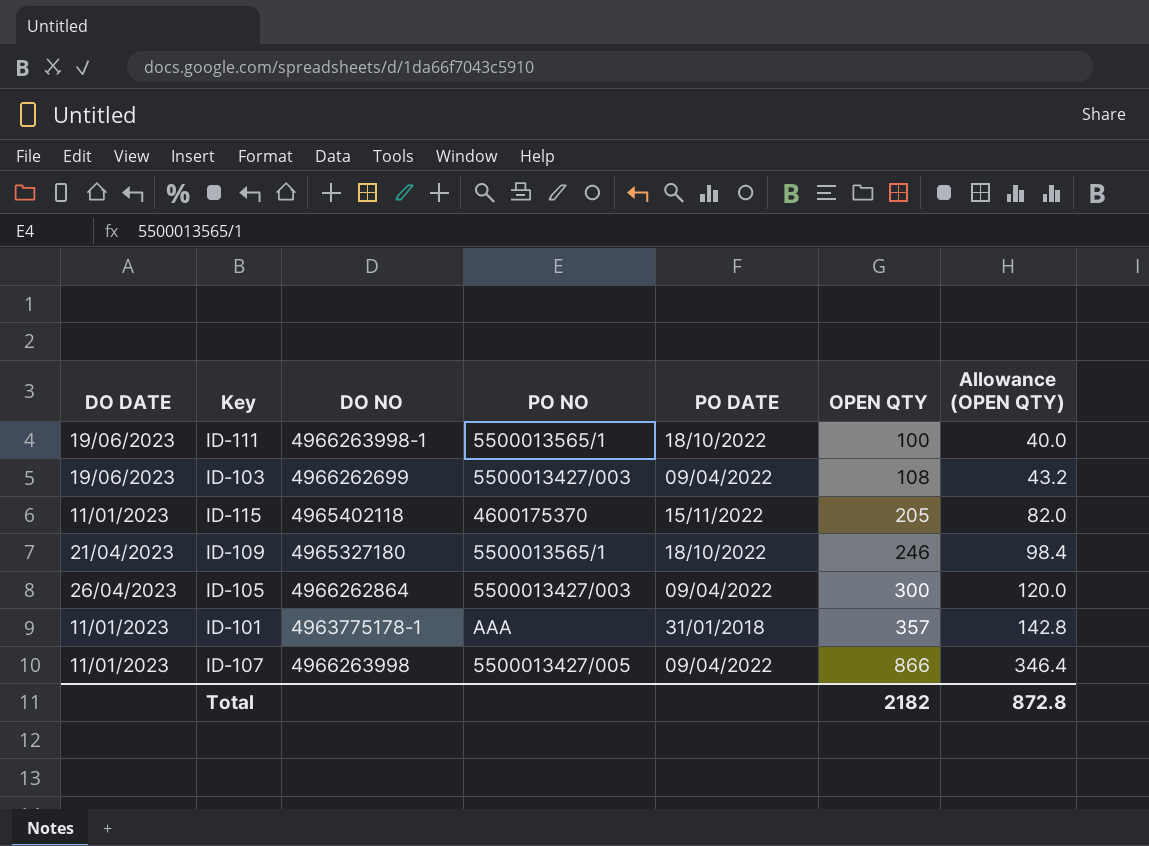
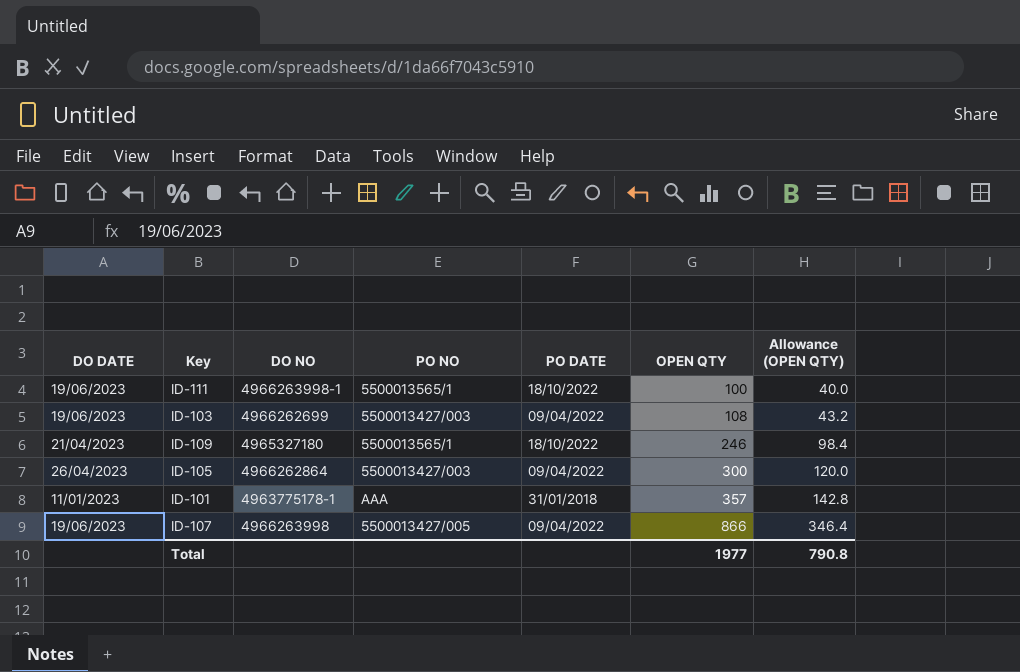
row ID-115: 11/01/2023 | 4965402118 | 4600175370 | 15/11/2022 | 205 | 82.0 -> none
ID-107 | DO DATE: 11/01/2023 -> 19/06/2023
Total | OPEN QTY: 2182 -> 1977
Total | Allowance (OPEN QTY): 872.8 -> 790.8

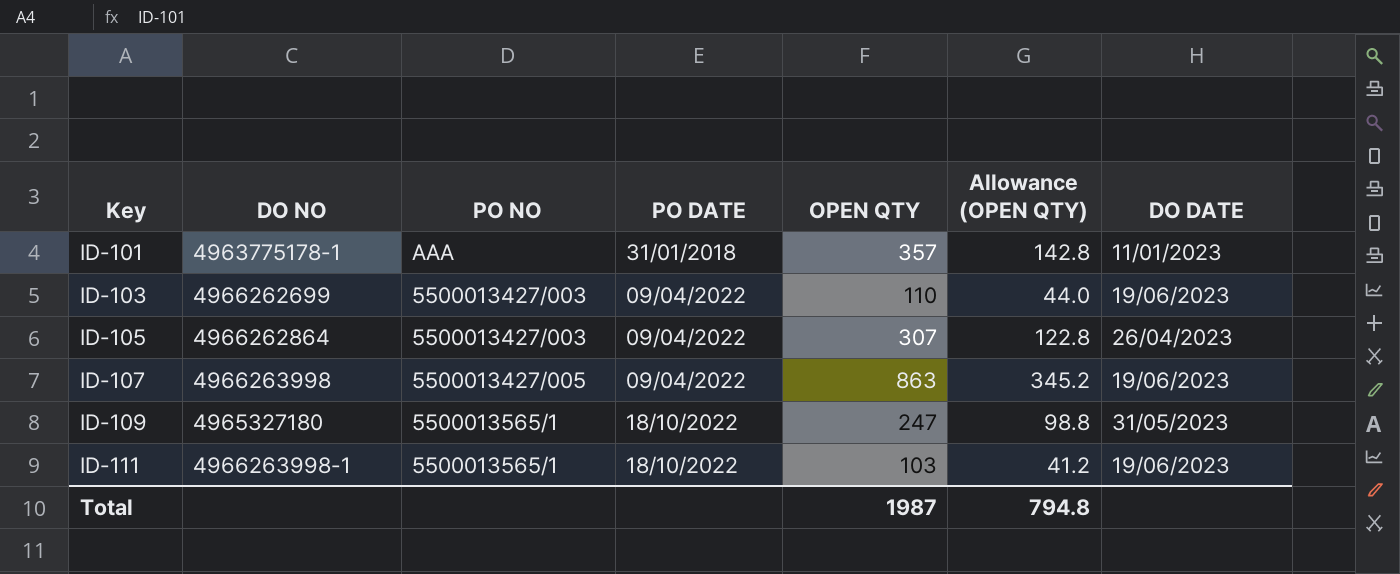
row order: OPEN QTY ascending -> Key ascending
column DO DATE | position: 1 -> 7
ID-103 | OPEN QTY: 108 -> 110
ID-103 | Allowance (OPEN QTY): 43.2 -> 44.0
ID-105 | OPEN QTY: 300 -> 307
ID-105 | Allowance (OPEN QTY): 120.0 -> 122.8
ID-107 | OPEN QTY: 866 -> 863
ID-107 | Allowance (OPEN QTY): 346.4 -> 345.2
ID-109 | OPEN QTY: 246 -> 247
ID-109 | Allowance (OPEN QTY): 98.4 -> 98.8
ID-109 | DO DATE: 21/04/2023 -> 31/05/2023
ID-111 | OPEN QTY: 100 -> 103
ID-111 | Allowance (OPEN QTY): 40.0 -> 41.2
Total | OPEN QTY: 1977 -> 1987
Total | Allowance (OPEN QTY): 790.8 -> 794.8

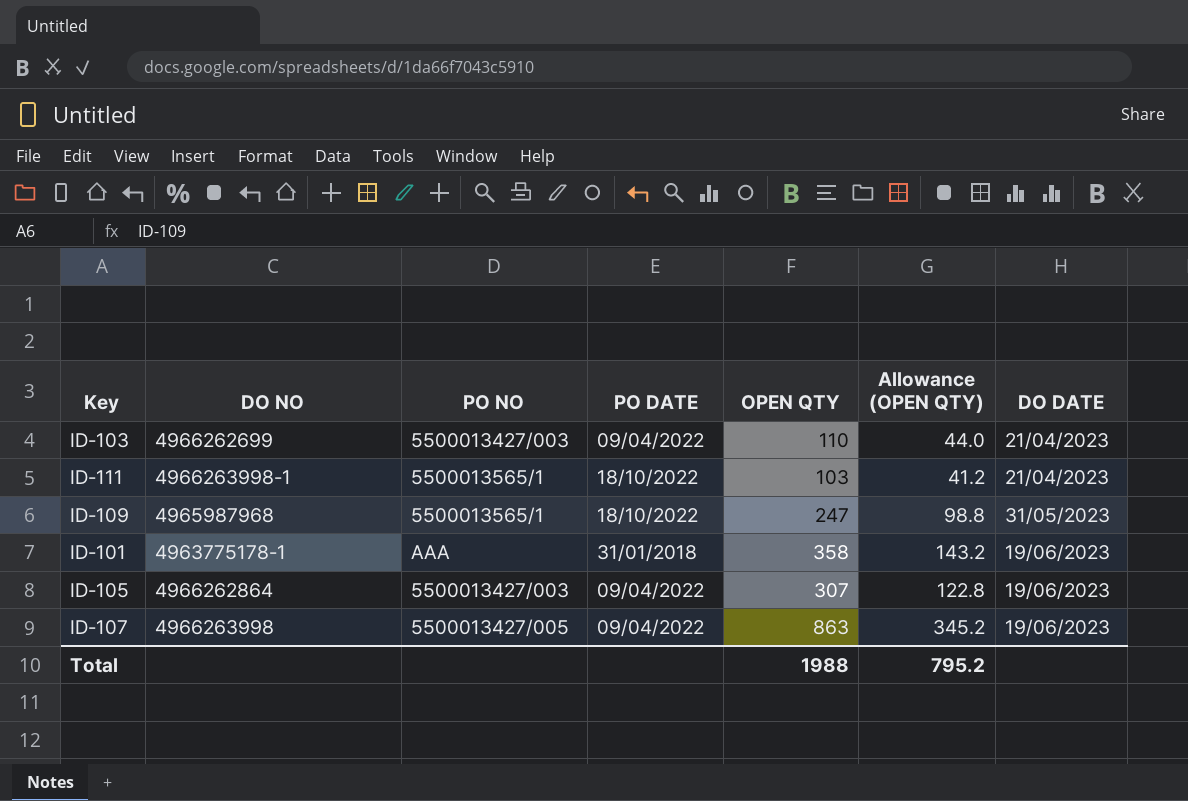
row order: Key ascending -> DO DATE ascending
ID-103 | DO DATE: 19/06/2023 -> 21/04/2023
ID-111 | DO DATE: 19/06/2023 -> 21/04/2023
ID-109 | DO NO: 4965327180 -> 4965987968
ID-101 | OPEN QTY: 357 -> 358
ID-101 | Allowance (OPEN QTY): 142.8 -> 143.2
ID-101 | DO DATE: 11/01/2023 -> 19/06/2023
ID-105 | DO DATE: 26/04/2023 -> 19/06/2023
Total | OPEN QTY: 1987 -> 1988
Total | Allowance (OPEN QTY): 794.8 -> 795.2

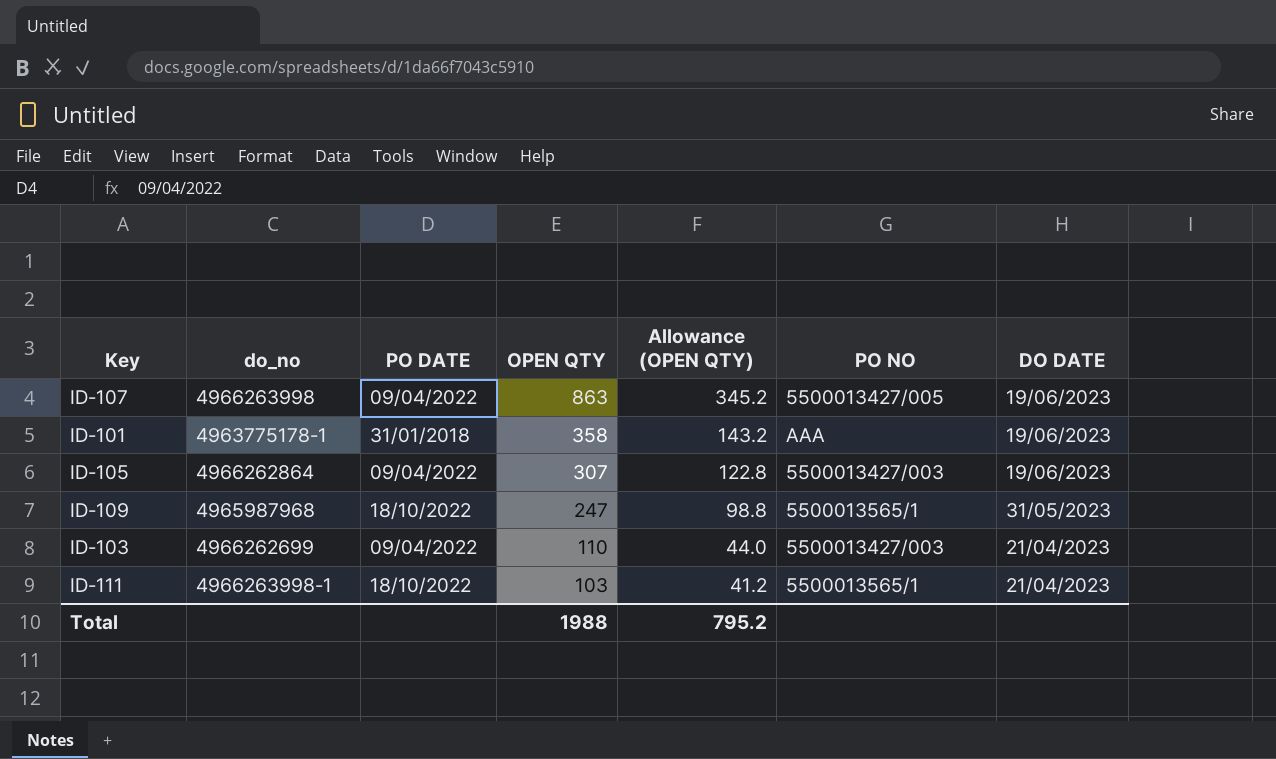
row order: DO DATE ascending -> OPEN QTY descending
column name: DO NO -> do_no
column PO NO | position: 3 -> 6

